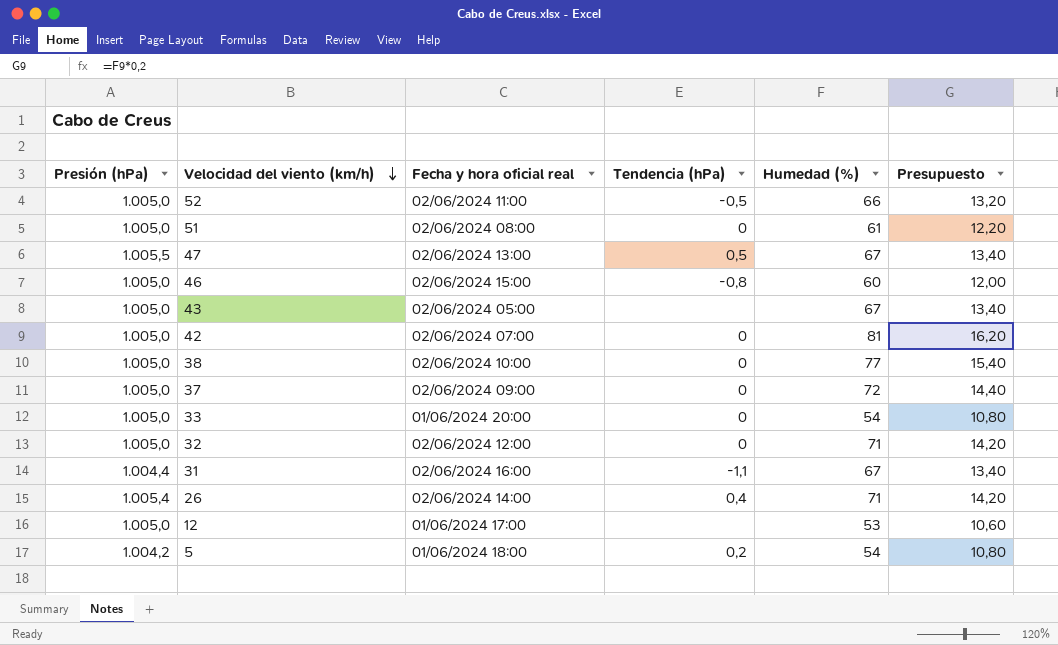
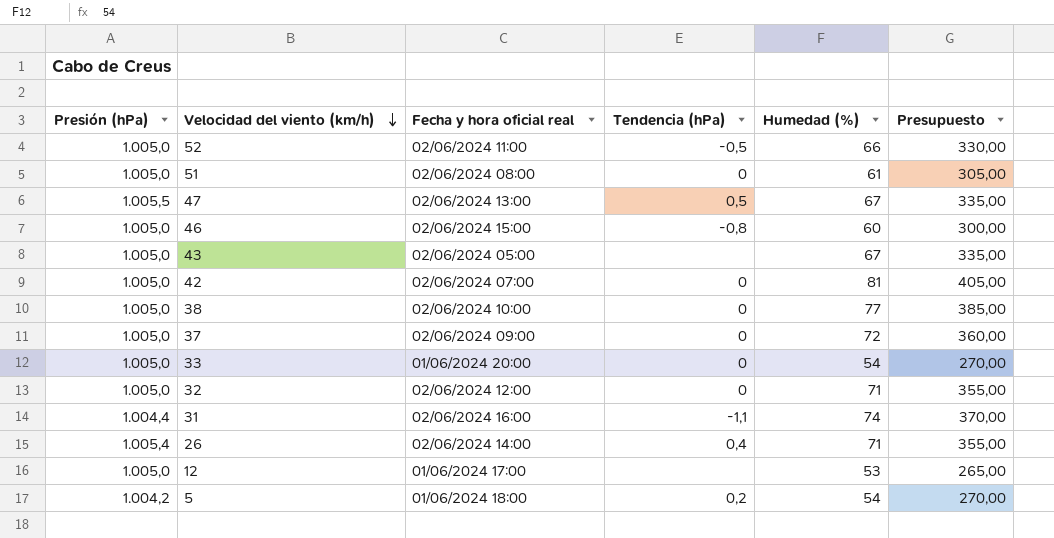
column Presupuesto | formula: [Humedad (%)] * 0,2 -> [Humedad (%)] * 5
31 | Humedad (%): 67 -> 74

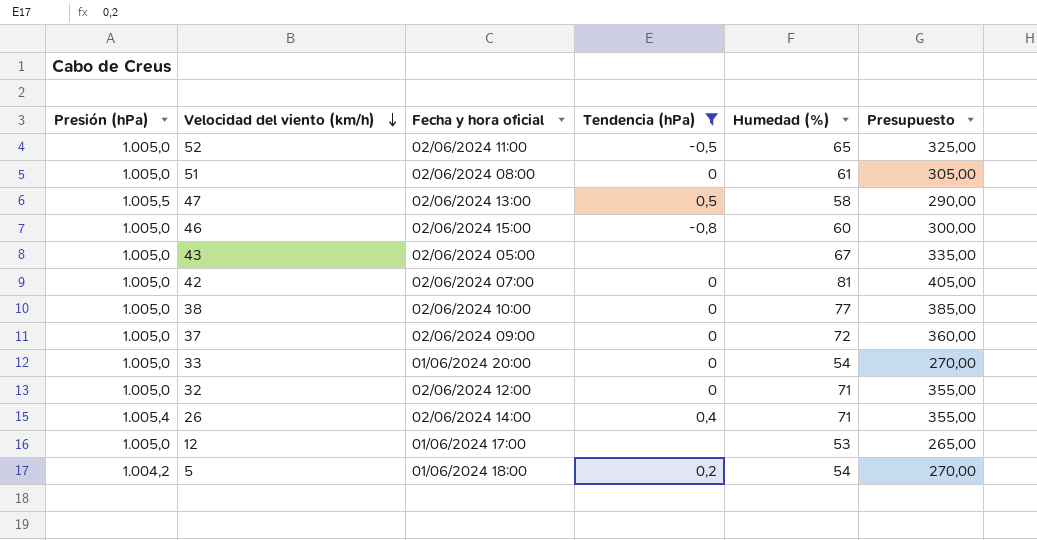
filter: none -> Tendencia (hPa) != -1,1
column name: Fecha y hora oficial real -> Fecha y hora oficial
52 | Humedad (%): 66 -> 65
52 | Presupuesto: 330,00 -> 325,00
47 | Humedad (%): 67 -> 58
47 | Presupuesto: 335,00 -> 290,00

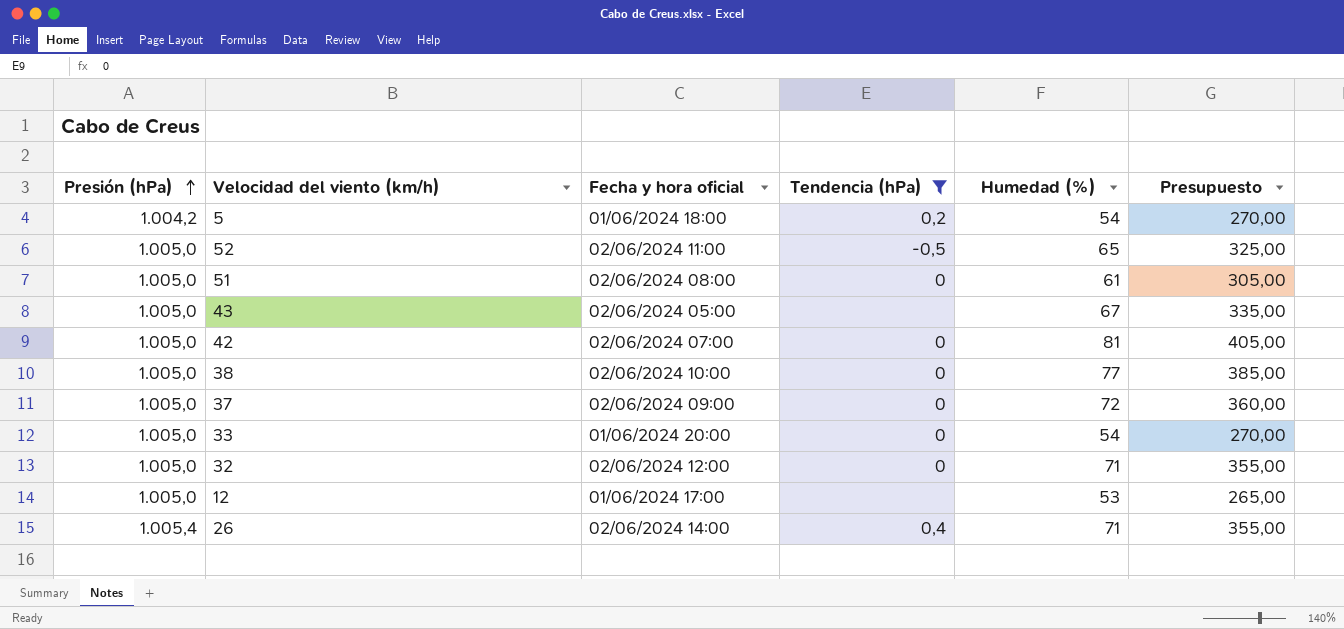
row order: Velocidad del viento (km/h) descending -> Presión (hPa) ascending
row 47: 1.005,5 | 02/06/2024 13:00 | 0,5 | 58 | 290,00 -> none
row 46: 1.005,0 | 02/06/2024 15:00 | -0,8 | 60 | 300,00 -> none

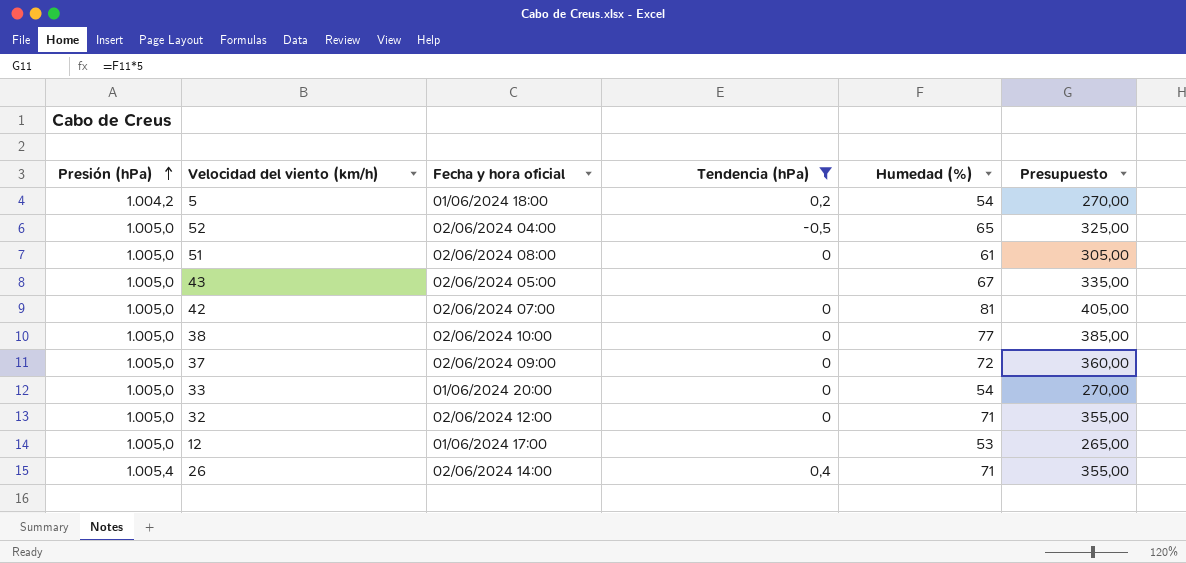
52 | Fecha y hora oficial: 02/06/2024 11:00 -> 02/06/2024 04:00

